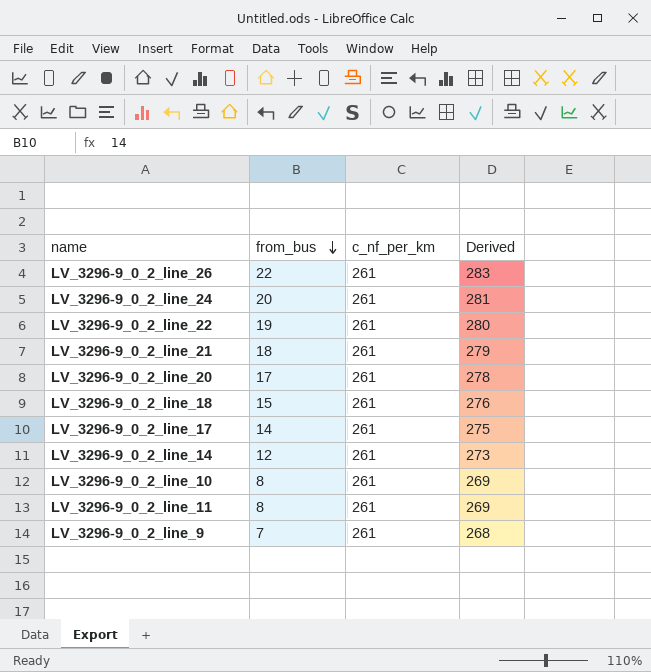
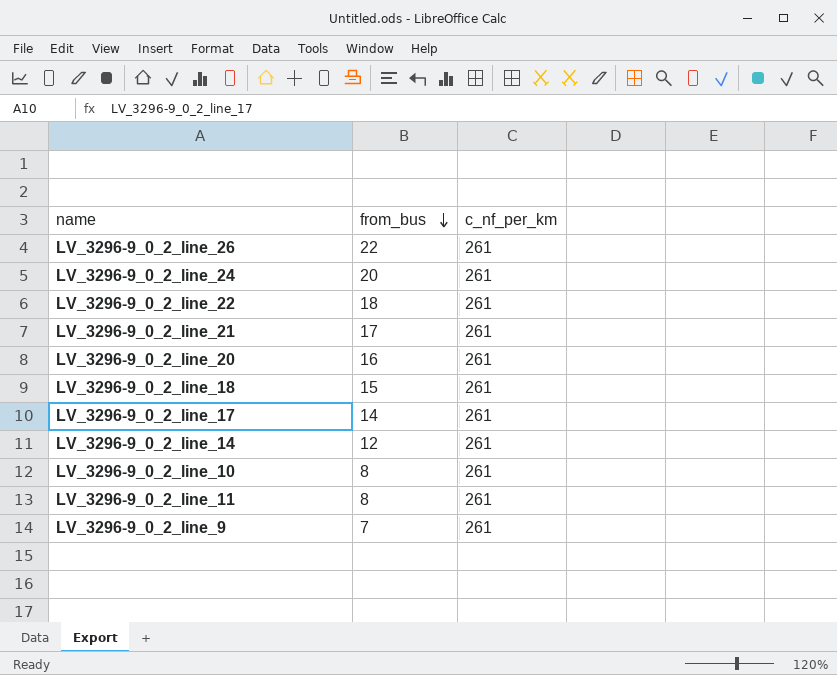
column Derived | formula: [from_bus] + [c_nf_per_km] -> none
LV_3296-9_0_2_line_22 | from_bus: 19 -> 18
LV_3296-9_0_2_line_21 | from_bus: 18 -> 17
LV_3296-9_0_2_line_20 | from_bus: 17 -> 16

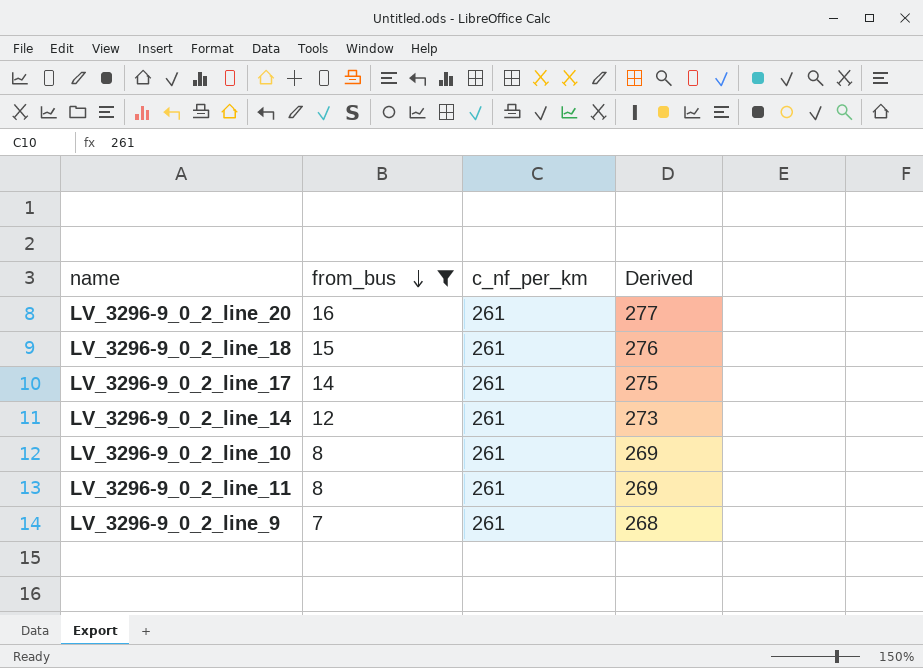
filter: none -> from_bus <= 16
column Derived | formula: none -> [from_bus] + [c_nf_per_km]

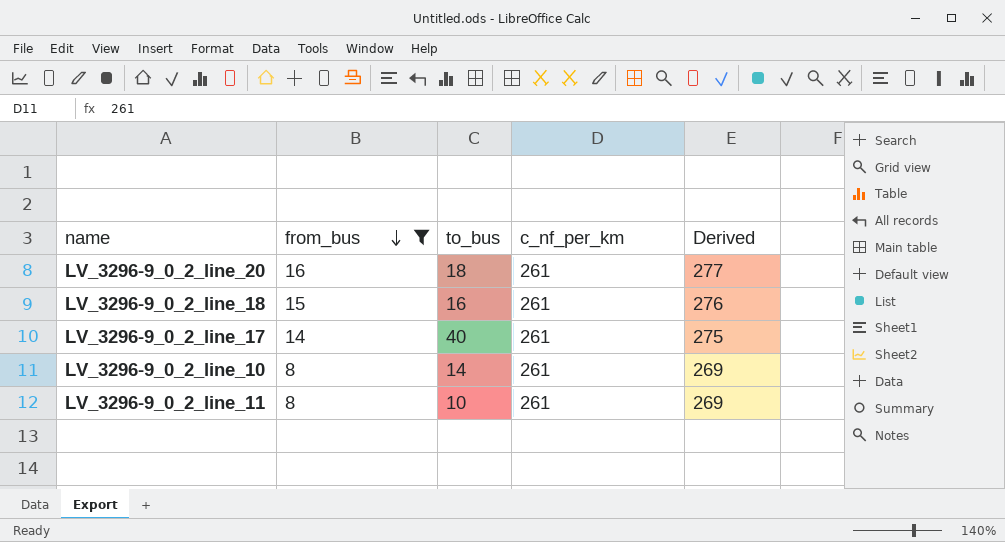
column to_bus | position: none -> 3
row LV_3296-9_0_2_line_14: 12 | 261 | 273 -> none
row LV_3296-9_0_2_line_9: 7 | 261 | 268 -> none

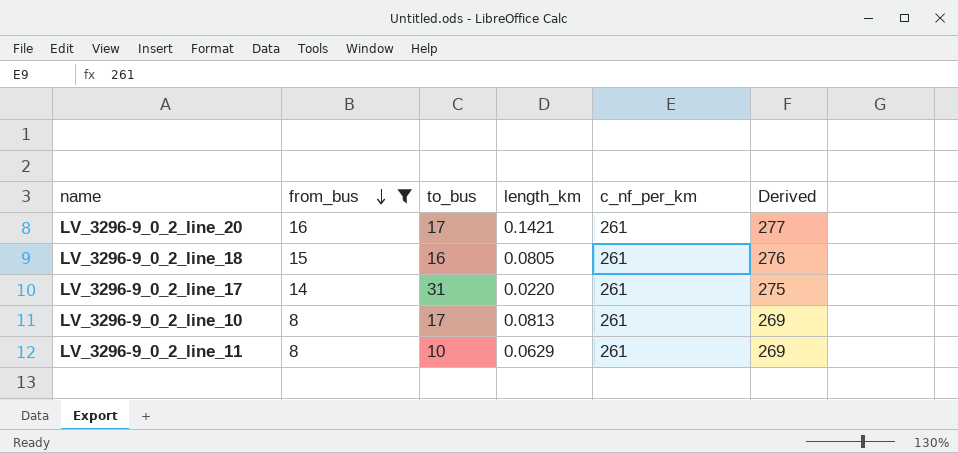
column length_km | position: none -> 4
LV_3296-9_0_2_line_20 | to_bus: 18 -> 17
LV_3296-9_0_2_line_17 | to_bus: 40 -> 31
LV_3296-9_0_2_line_10 | to_bus: 14 -> 17

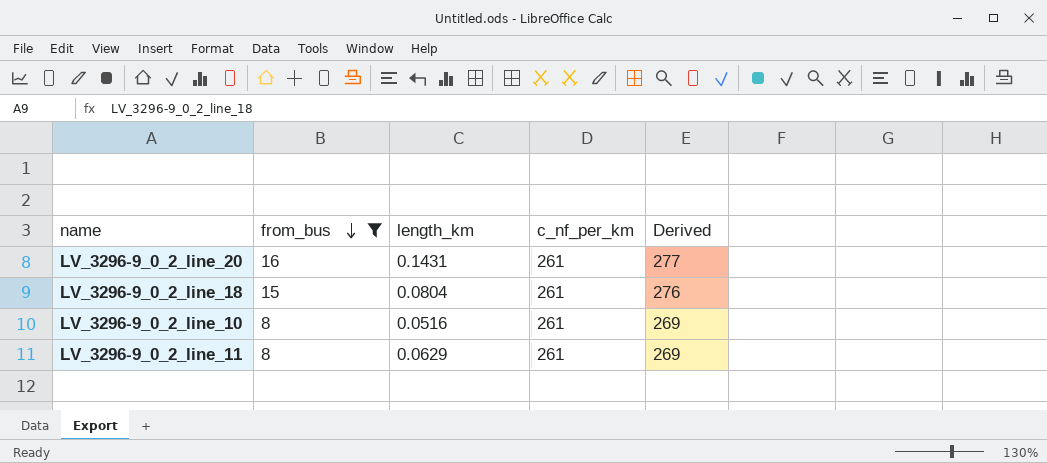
column to_bus | position: 3 -> none
row LV_3296-9_0_2_line_17: 14 | 31 | 0.0220 | 261 | 275 -> none
LV_3296-9_0_2_line_20 | length_km: 0.1421 -> 0.1431
LV_3296-9_0_2_line_18 | length_km: 0.0805 -> 0.0804
LV_3296-9_0_2_line_10 | length_km: 0.0813 -> 0.0516

